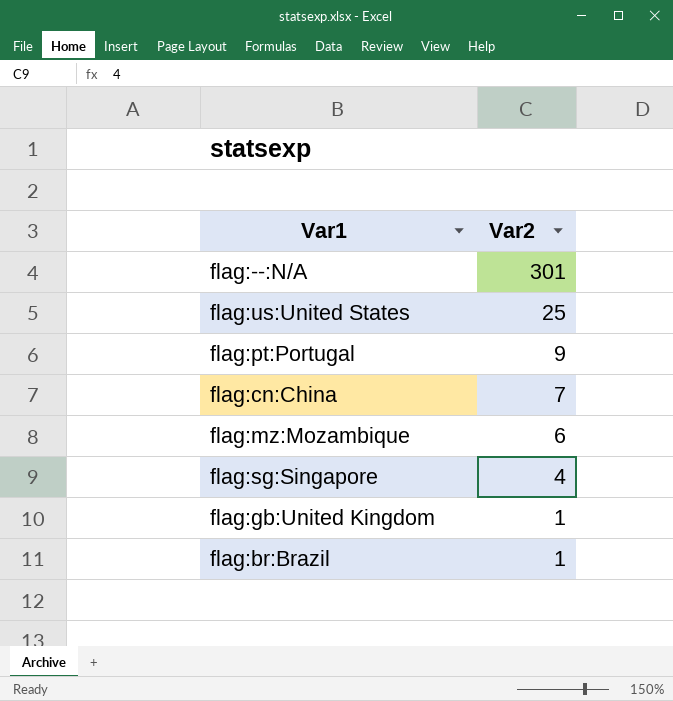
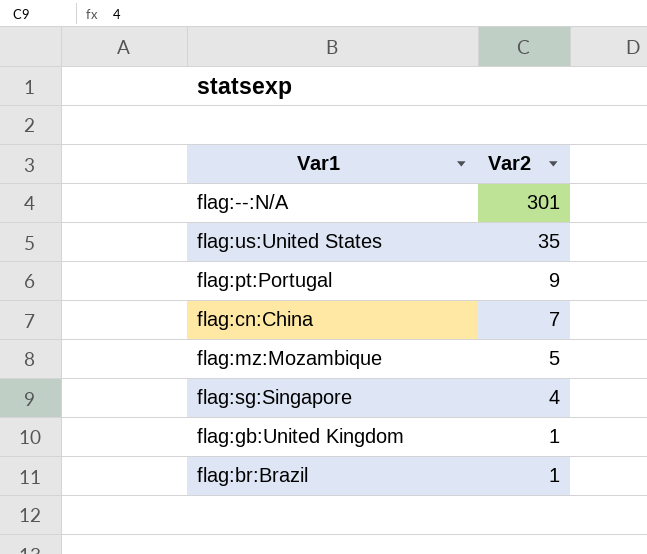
flag:us:United States | Var2: 25 -> 35
flag:mz:Mozambique | Var2: 6 -> 5

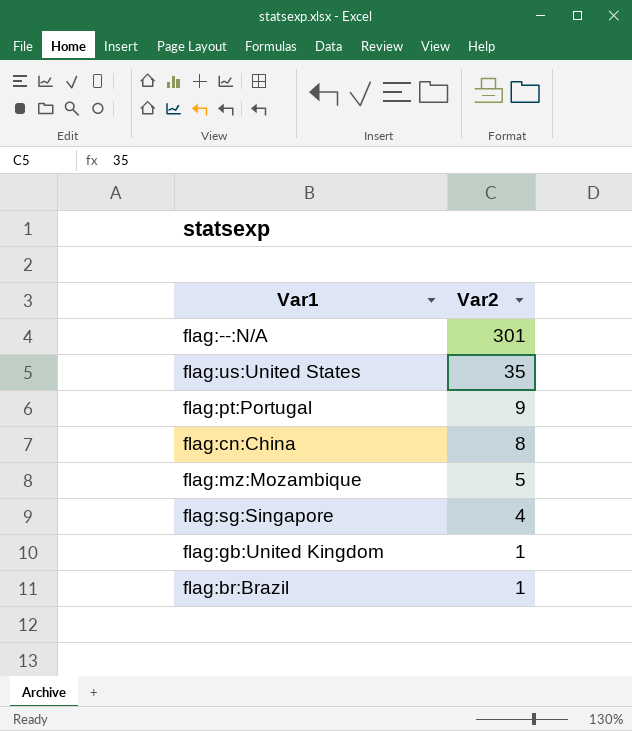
flag:cn:China | Var2: 7 -> 8

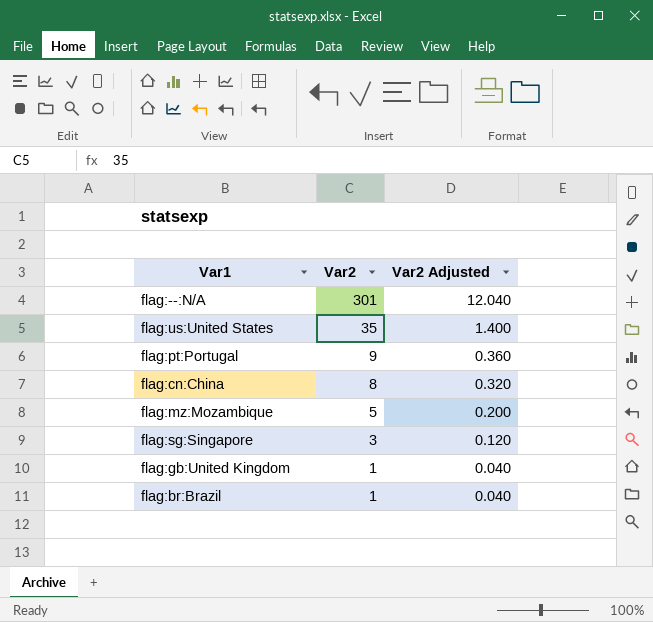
column Var2 Adjusted | formula: none -> [Var2] * 0.04
flag:sg:Singapore | Var2: 4 -> 3

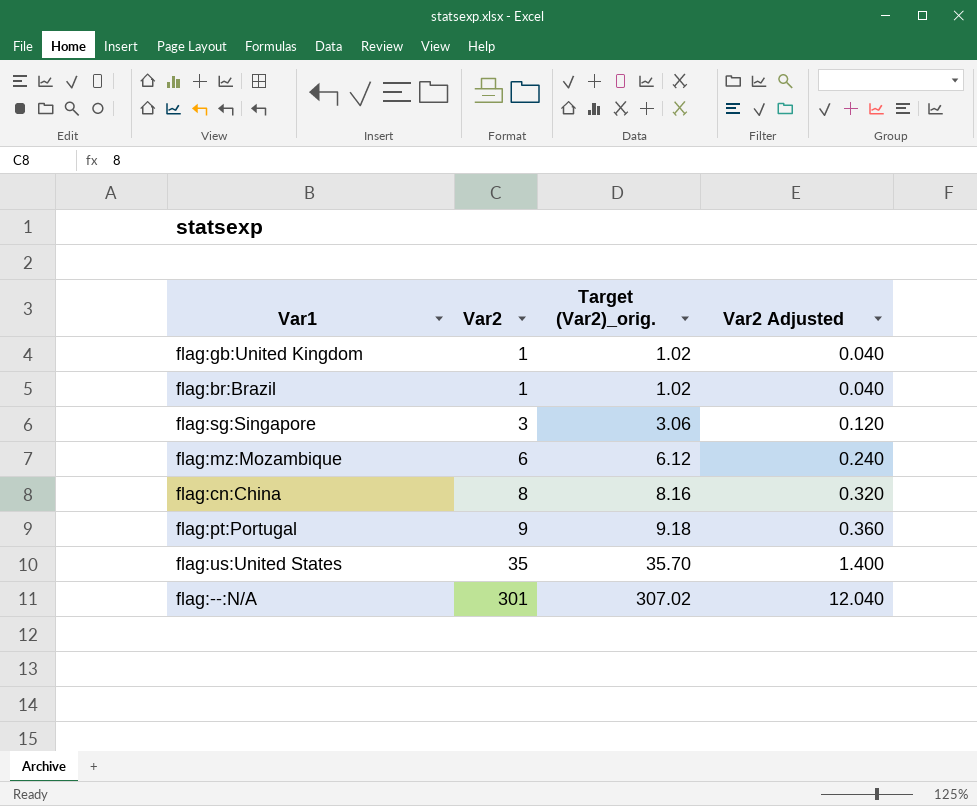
row order: Var2 descending -> Var2 ascending
column Target (Var2)_orig. | formula: none -> [Var2] * 1.02
flag:mz:Mozambique | Var2: 5 -> 6
flag:mz:Mozambique | Var2 Adjusted: 0.200 -> 0.240

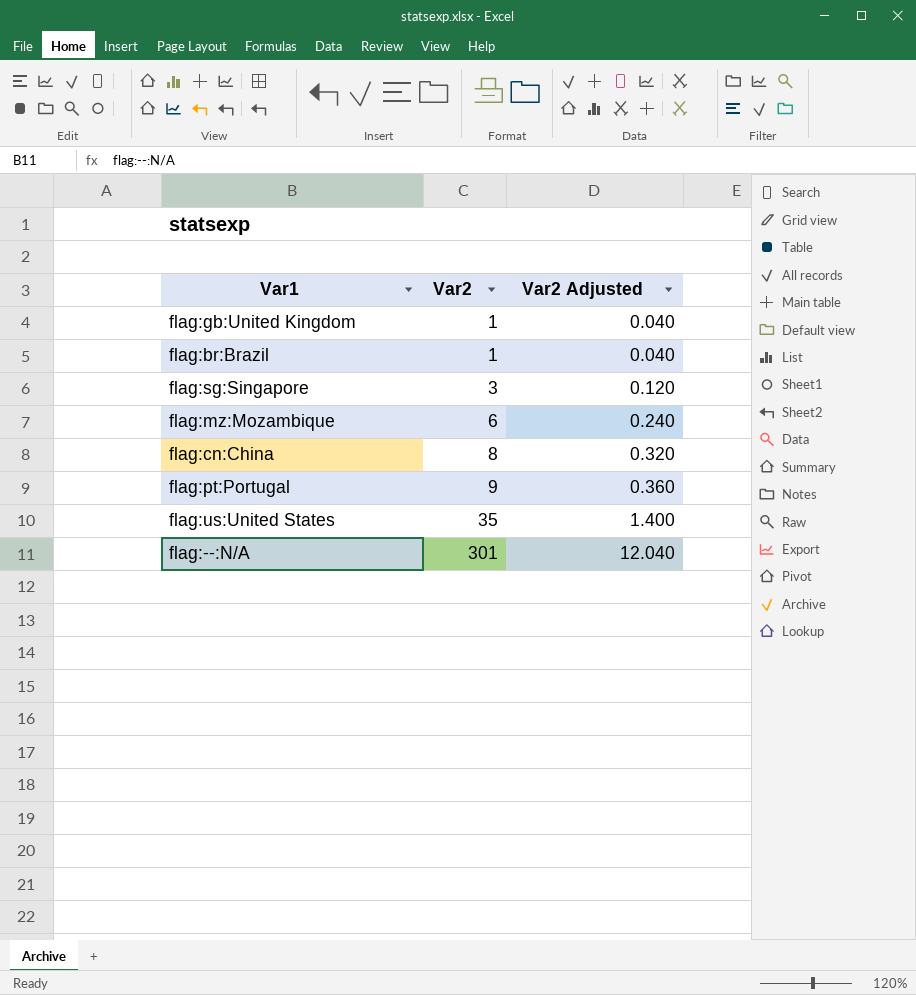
column Target (Var2)_orig. | formula: [Var2] * 1.02 -> none

